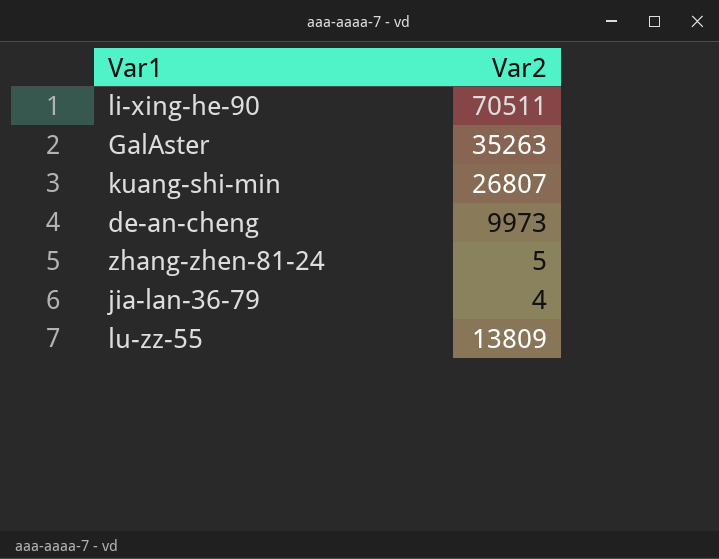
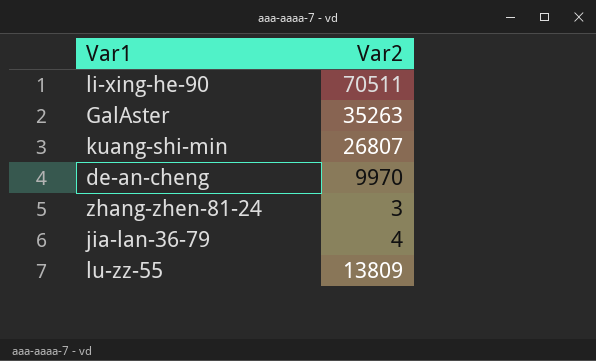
de-an-cheng | Var2: 9973 -> 9970
zhang-zhen-81-24 | Var2: 5 -> 3

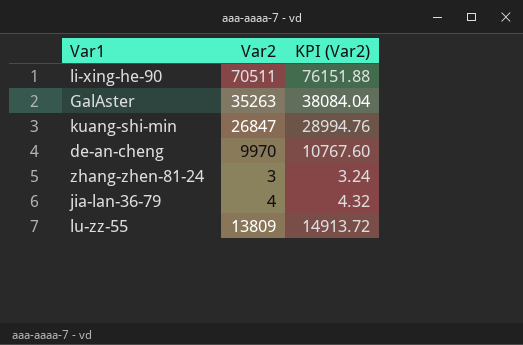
column KPI (Var2) | formula: none -> [Var2] * 1.08
kuang-shi-min | Var2: 26807 -> 26847

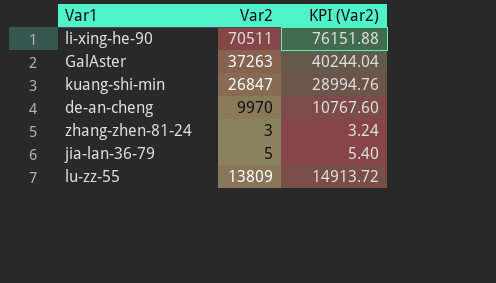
GalAster | Var2: 35263 -> 37263
GalAster | KPI (Var2): 38084.04 -> 40244.04
jia-lan-36-79 | Var2: 4 -> 5
jia-lan-36-79 | KPI (Var2): 4.32 -> 5.40

